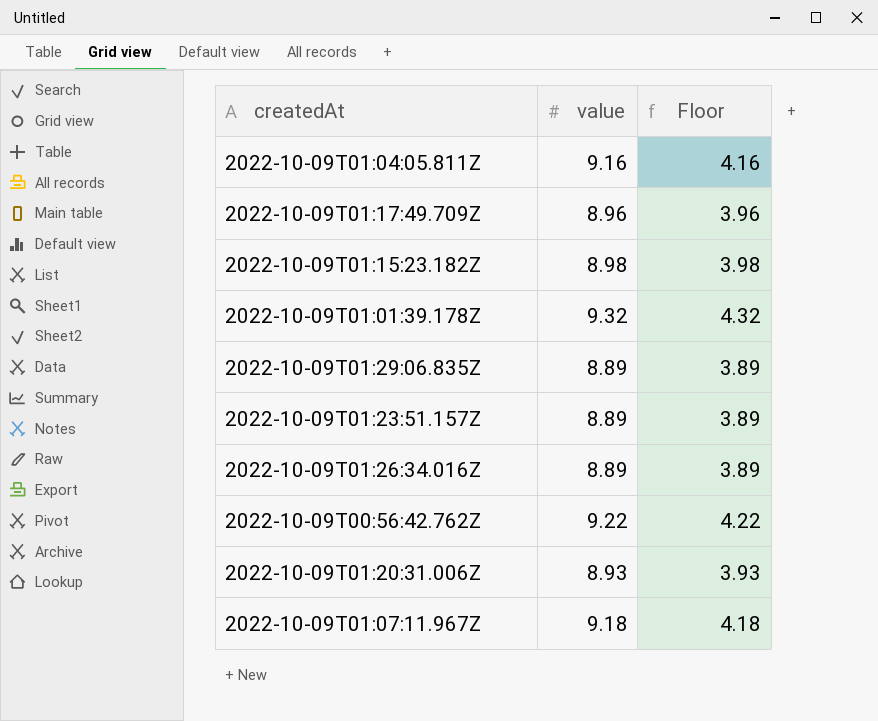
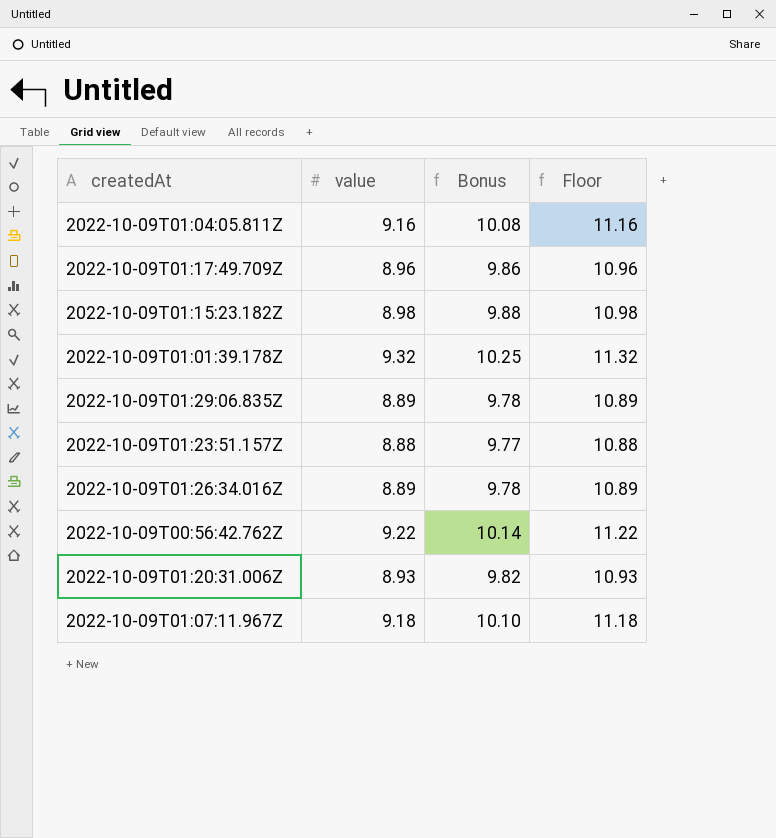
column Bonus | formula: none -> [value] * 1.1
column Floor | formula: [value] - 5 -> [value] + 2
2022-10-09T01:23:51.157Z | value: 8.89 -> 8.88

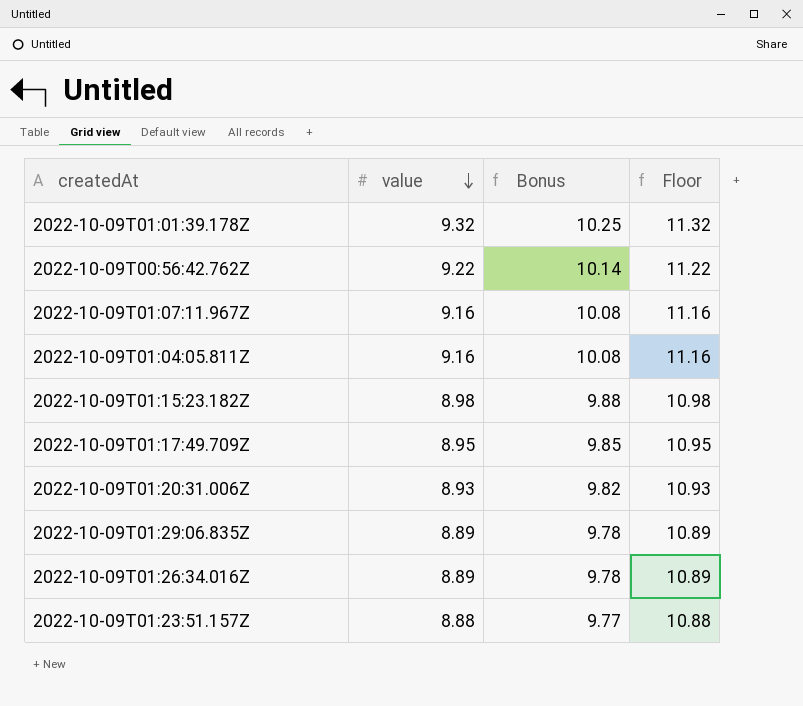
row order: none -> value descending
2022-10-09T01:07:11.967Z | value: 9.18 -> 9.16
2022-10-09T01:07:11.967Z | Bonus: 10.10 -> 10.08
2022-10-09T01:07:11.967Z | Floor: 11.18 -> 11.16
2022-10-09T01:17:49.709Z | value: 8.96 -> 8.95
2022-10-09T01:17:49.709Z | Bonus: 9.86 -> 9.85
2022-10-09T01:17:49.709Z | Floor: 10.96 -> 10.95

